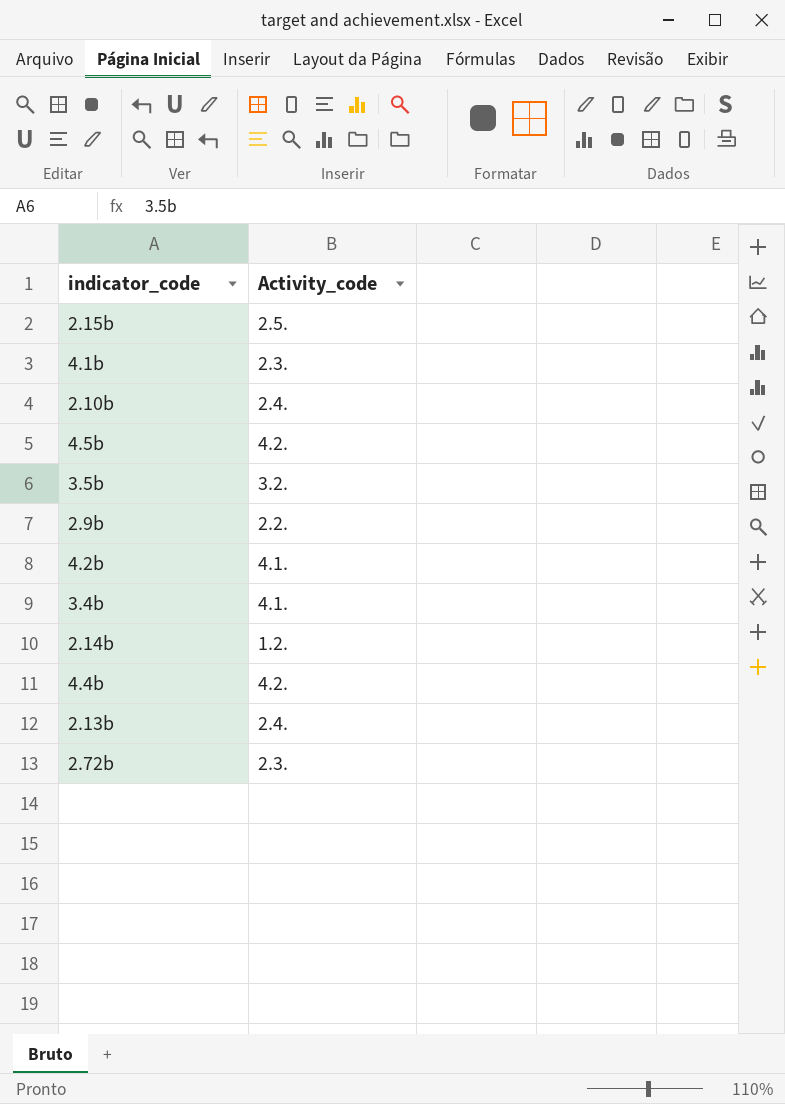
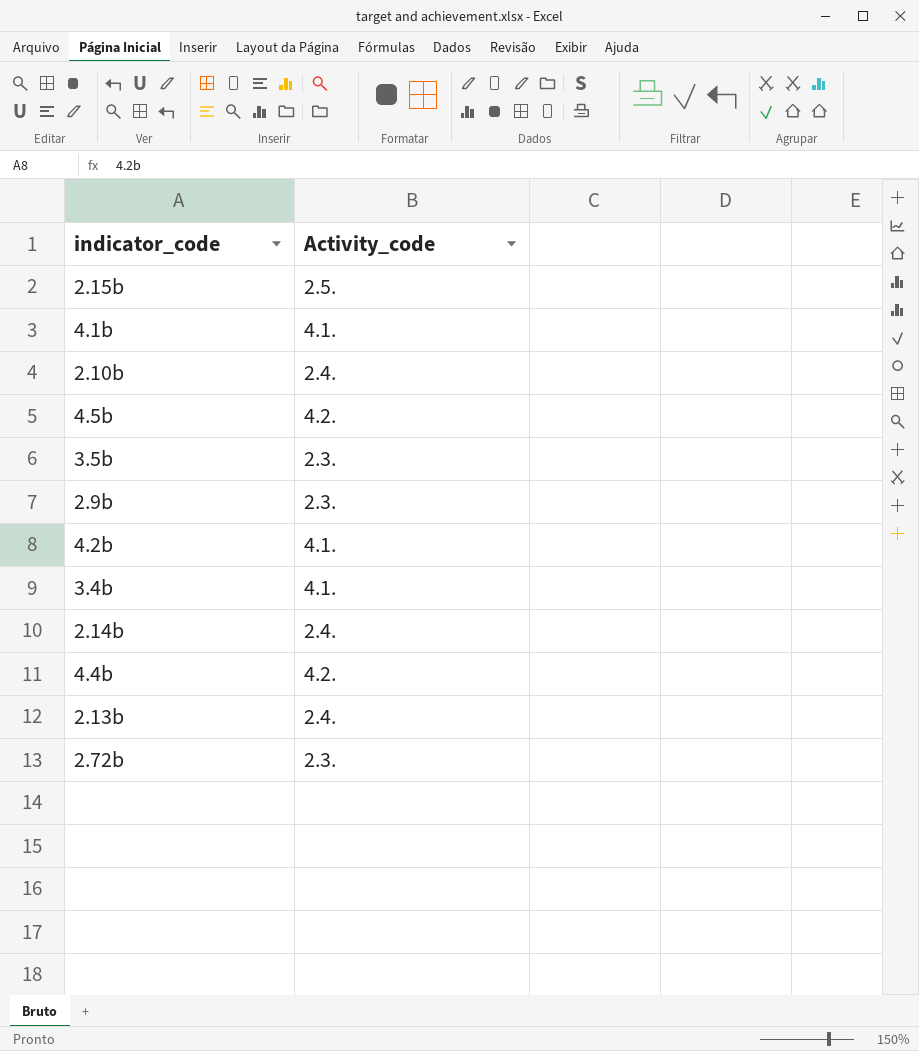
4.1b | Activity_code: 2.3. -> 4.1.
3.5b | Activity_code: 3.2. -> 2.3.
2.9b | Activity_code: 2.2. -> 2.3.
2.14b | Activity_code: 1.2. -> 2.4.

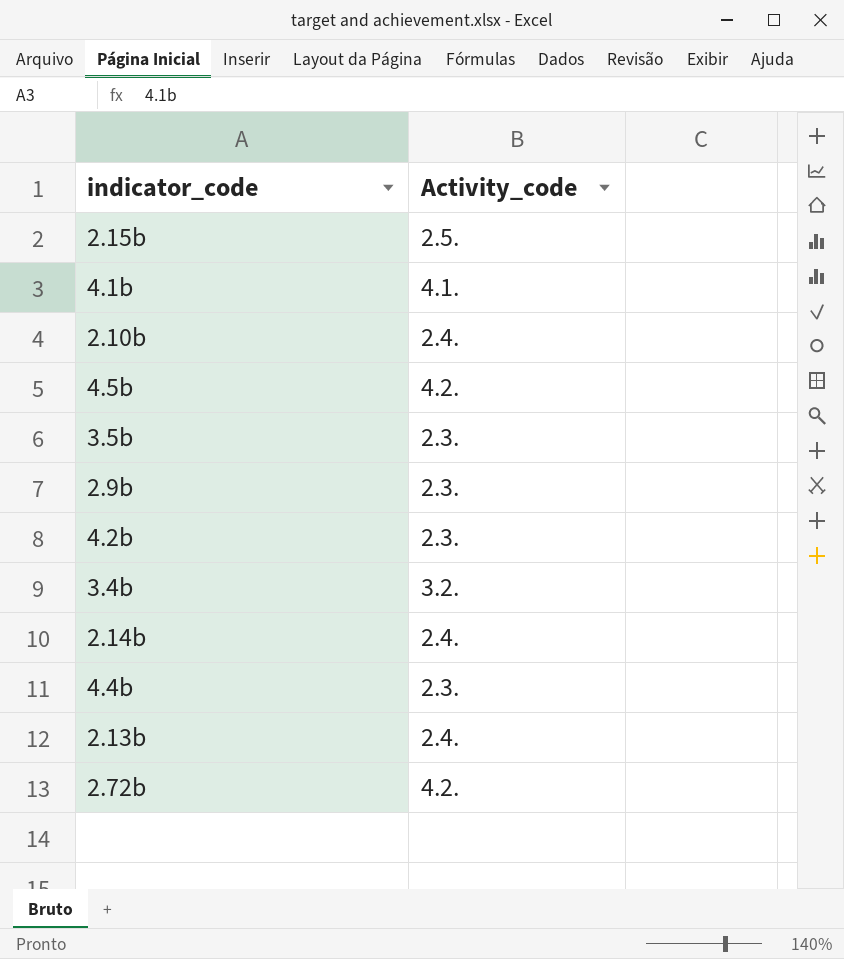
4.2b | Activity_code: 4.1. -> 2.3.
3.4b | Activity_code: 4.1. -> 3.2.
4.4b | Activity_code: 4.2. -> 2.3.
2.72b | Activity_code: 2.3. -> 4.2.

